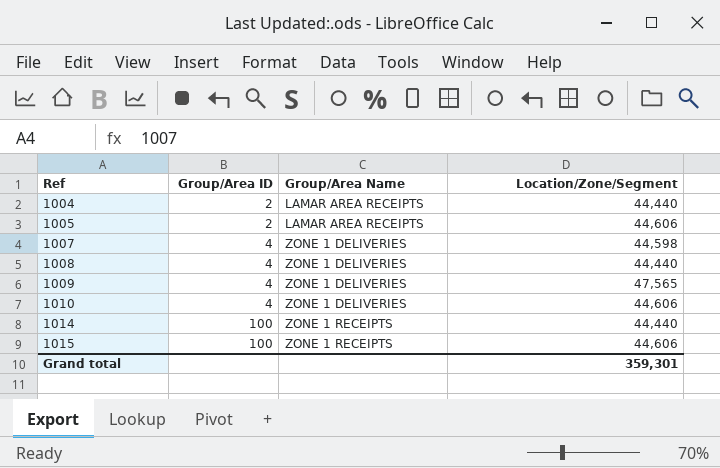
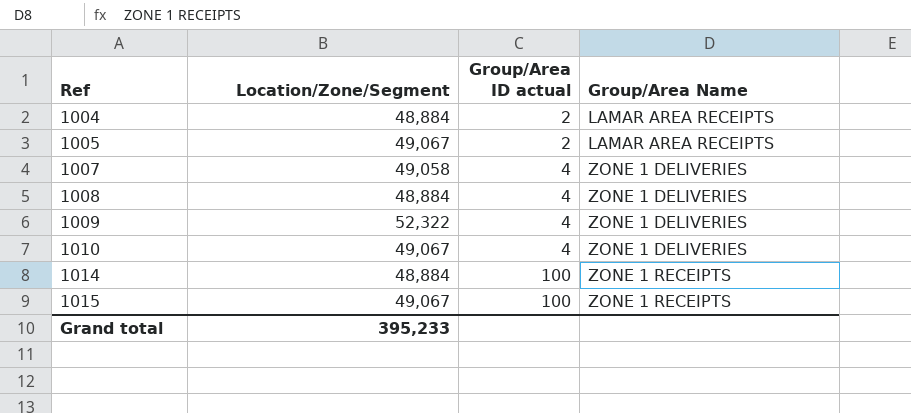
column Location/Zone/Segment | position: 4 -> 2
column name: Group/Area ID -> Group/Area ID actual
1004 | Location/Zone/Segment: 44,440 -> 48,884
1005 | Location/Zone/Segment: 44,606 -> 49,067
1007 | Location/Zone/Segment: 44,598 -> 49,058
1008 | Location/Zone/Segment: 44,440 -> 48,884
1009 | Location/Zone/Segment: 47,565 -> 52,322
1010 | Location/Zone/Segment: 44,606 -> 49,067
1014 | Location/Zone/Segment: 44,440 -> 48,884
1015 | Location/Zone/Segment: 44,606 -> 49,067
Grand total | Location/Zone/Segment: 359,301 -> 395,233

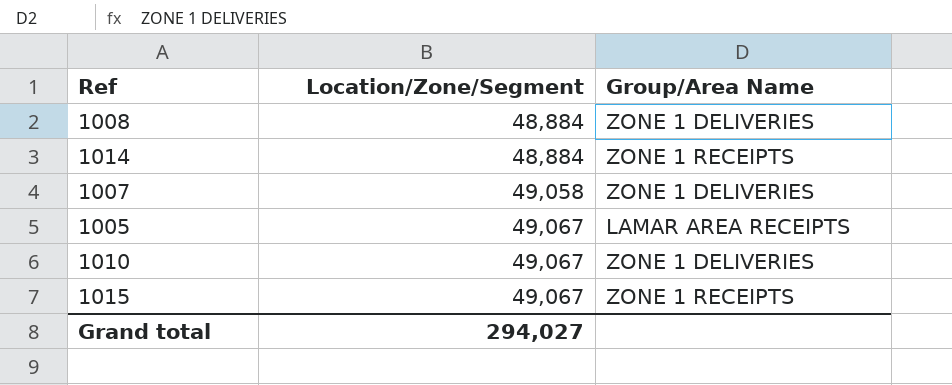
row order: Ref ascending -> Location/Zone/Segment ascending
column Group/Area ID actual | position: 3 -> none
row 1004: 48,884 | 2 | LAMAR AREA RECEIPTS -> none
row 1009: 52,322 | 4 | ZONE 1 DELIVERIES -> none
Grand total | Location/Zone/Segment: 395,233 -> 294,027

